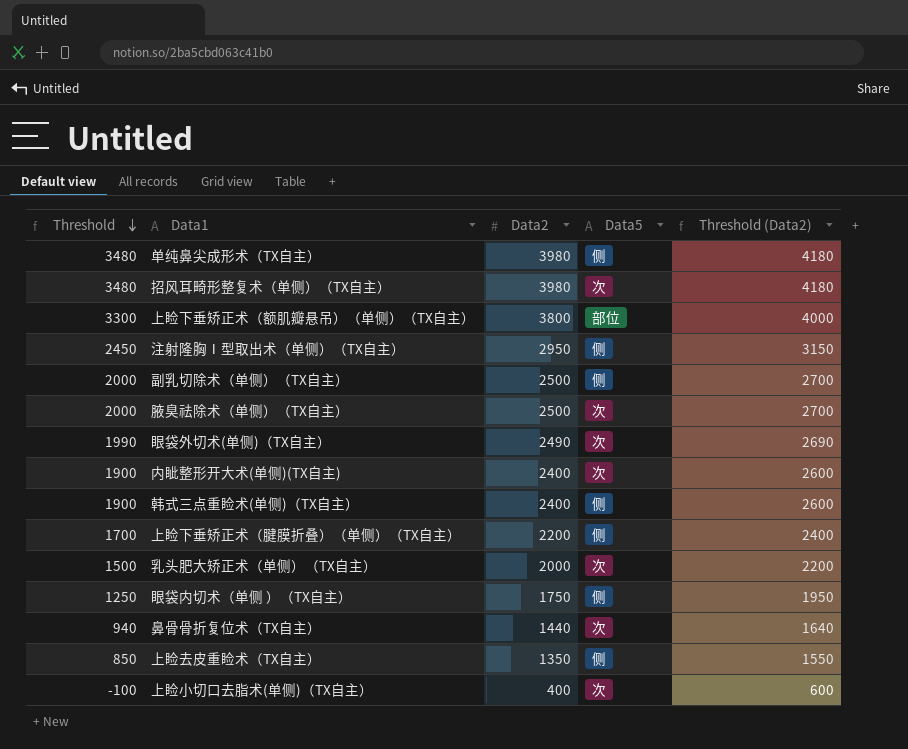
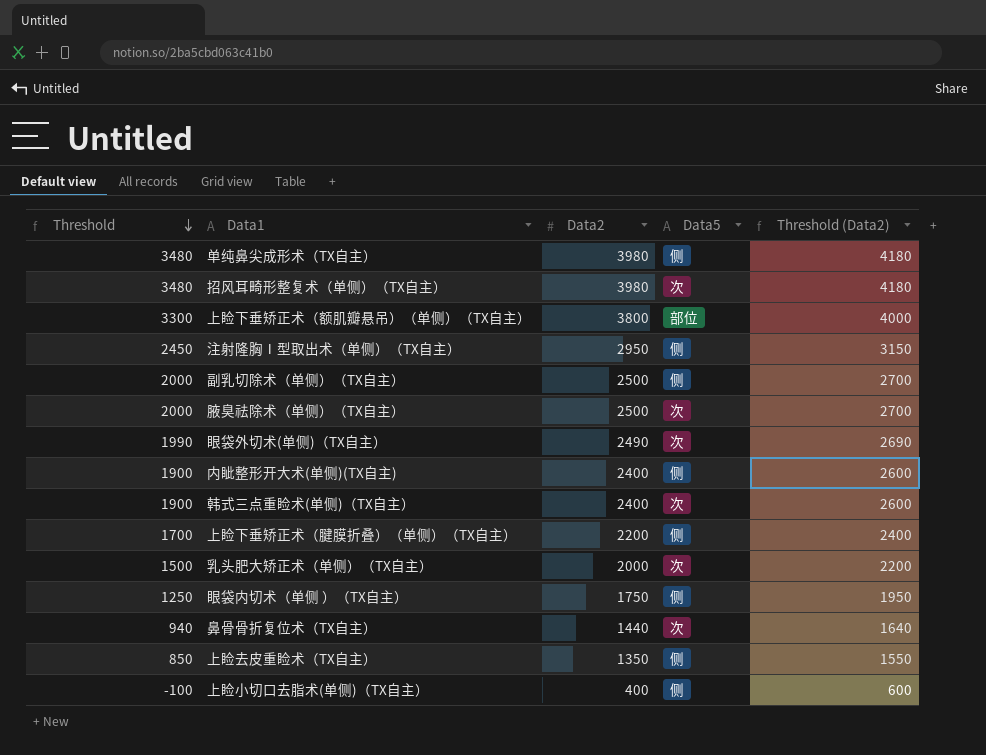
内眦整形开大术(单侧)(TX自主) | Data5: 次 -> 侧
韩式三点重睑术(单侧)（TX自主） | Data5: 侧 -> 次
上睑小切口去脂术(单侧)（TX自主） | Data5: 次 -> 侧

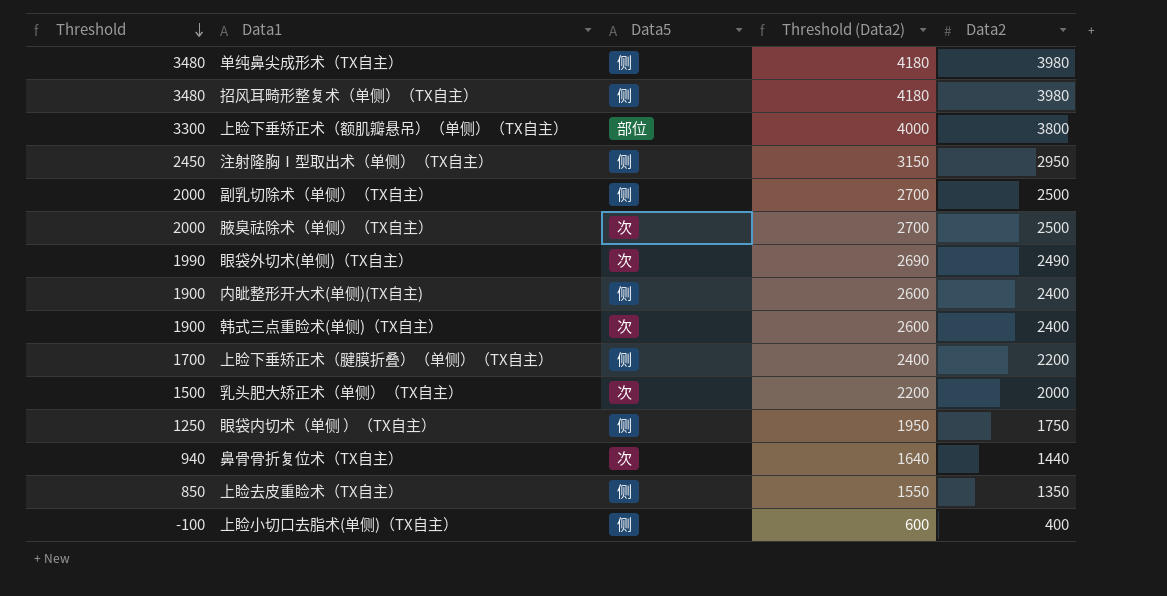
column Data2 | position: 3 -> 5
招风耳畸形整复术（单侧）（TX自主） | Data5: 次 -> 侧

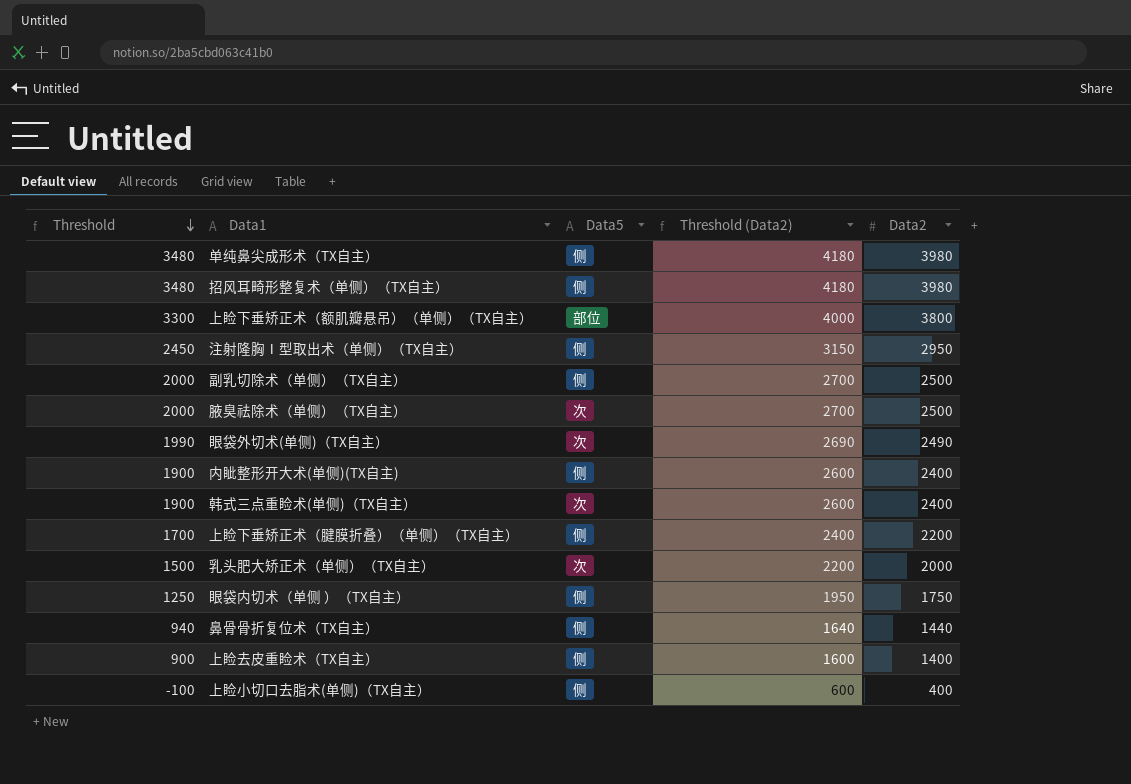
鼻骨骨折复位术（TX自主） | Data5: 次 -> 侧
上睑去皮重睑术（TX自主） | Threshold: 850 -> 900
上睑去皮重睑术（TX自主） | Threshold (Data2): 1550 -> 1600
上睑去皮重睑术（TX自主） | Data2: 1350 -> 1400

